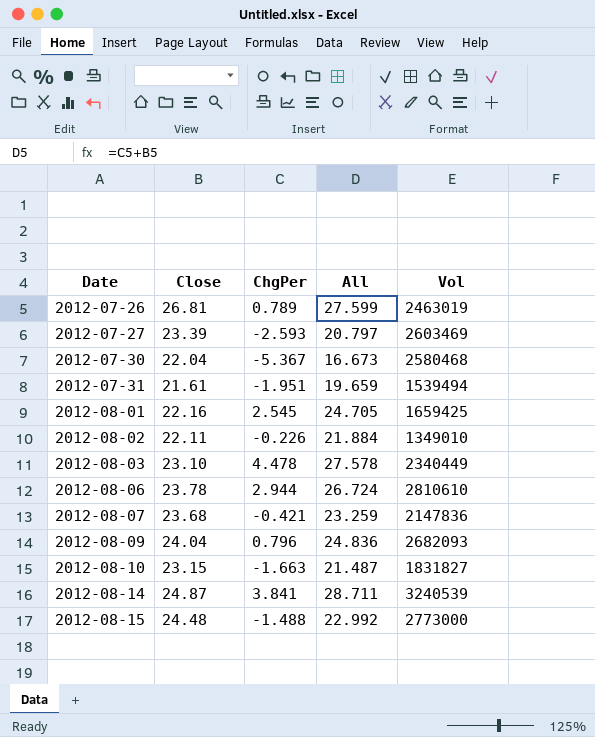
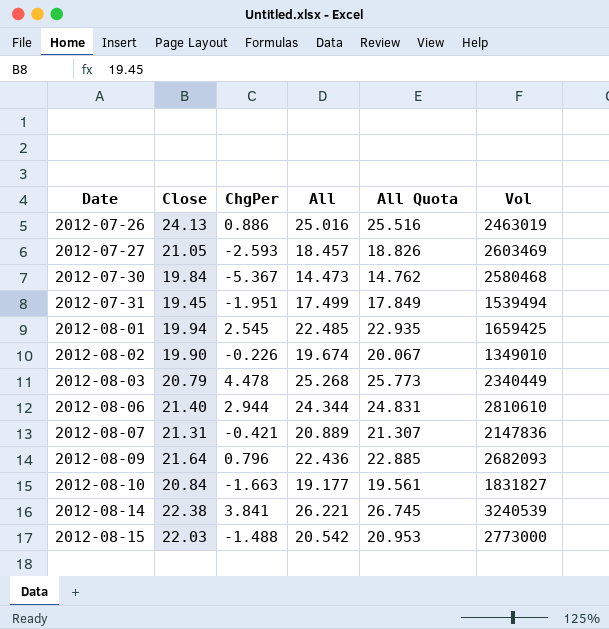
column All Quota | formula: none -> [All] * 1.02
2012-07-26 | Close: 26.81 -> 24.13
2012-07-26 | ChgPer: 0.789 -> 0.886
2012-07-26 | All: 27.599 -> 25.016
2012-07-27 | Close: 23.39 -> 21.05
2012-07-27 | All: 20.797 -> 18.457
2012-07-30 | Close: 22.04 -> 19.84
2012-07-30 | All: 16.673 -> 14.473
2012-07-31 | Close: 21.61 -> 19.45
2012-07-31 | All: 19.659 -> 17.499
2012-08-01 | Close: 22.16 -> 19.94
2012-08-01 | All: 24.705 -> 22.485
2012-08-02 | Close: 22.11 -> 19.90
2012-08-02 | All: 21.884 -> 19.674
2012-08-03 | Close: 23.10 -> 20.79
2012-08-03 | All: 27.578 -> 25.268
2012-08-06 | Close: 23.78 -> 21.40
2012-08-06 | All: 26.724 -> 24.344
2012-08-07 | Close: 23.68 -> 21.31
2012-08-07 | All: 23.259 -> 20.889
2012-08-09 | Close: 24.04 -> 21.64
2012-08-09 | All: 24.836 -> 22.436
2012-08-10 | Close: 23.15 -> 20.84
2012-08-10 | All: 21.487 -> 19.177
2012-08-14 | Close: 24.87 -> 22.38
2012-08-14 | All: 28.711 -> 26.221
2012-08-15 | Close: 24.48 -> 22.03
2012-08-15 | All: 22.992 -> 20.542

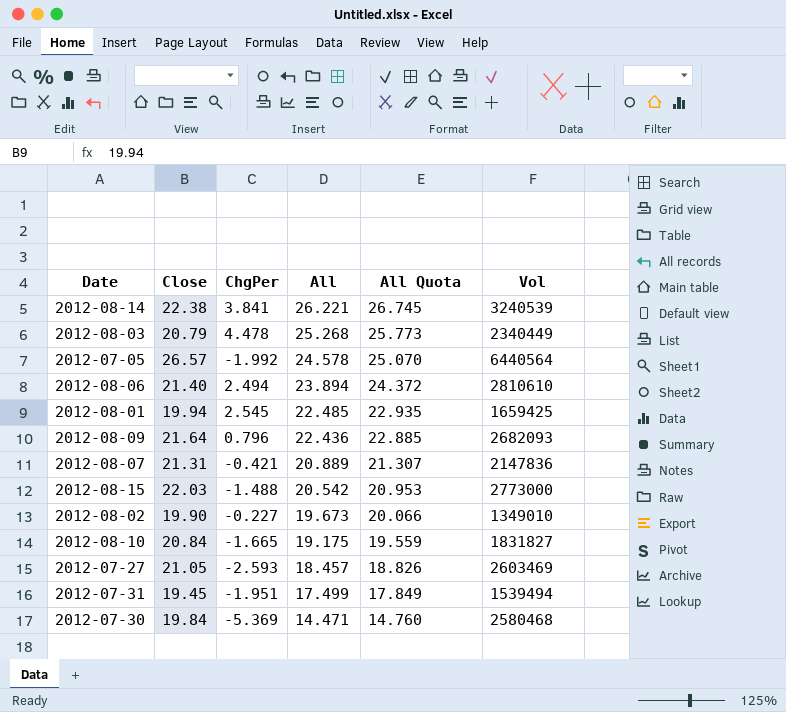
row order: Date ascending -> All descending
row 2012-07-26: 24.13 | 0.886 | 25.016 | 25.516 | 2463019 -> none
row 2012-07-05: none -> 26.57 | -1.992 | 24.578 | 25.070 | 6440564
2012-08-06 | ChgPer: 2.944 -> 2.494
2012-08-06 | All: 24.344 -> 23.894
2012-08-06 | All Quota: 24.831 -> 24.372
2012-08-02 | ChgPer: -0.226 -> -0.227
2012-08-02 | All: 19.674 -> 19.673
2012-08-02 | All Quota: 20.067 -> 20.066
2012-08-10 | ChgPer: -1.663 -> -1.665
2012-08-10 | All: 19.177 -> 19.175
2012-08-10 | All Quota: 19.561 -> 19.559
2012-07-30 | ChgPer: -5.367 -> -5.369
2012-07-30 | All: 14.473 -> 14.471
2012-07-30 | All Quota: 14.762 -> 14.760

